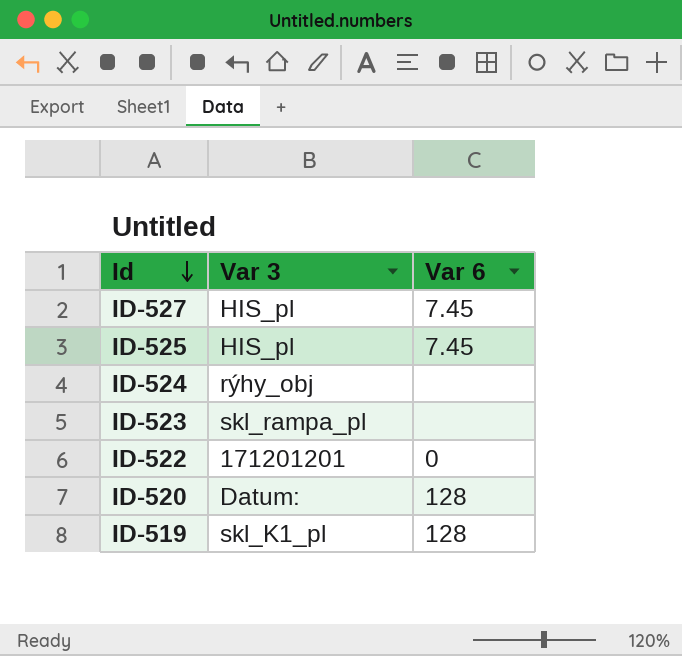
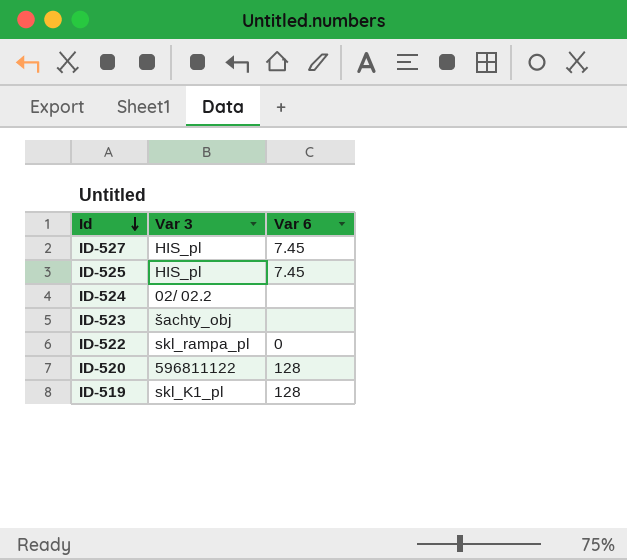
ID-524 | Var 3: rýhy_obj -> 02/ 02.2
ID-523 | Var 3: skl_rampa_pl -> šachty_obj
ID-522 | Var 3: 171201201 -> skl_rampa_pl
ID-520 | Var 3: Datum: -> 596811122

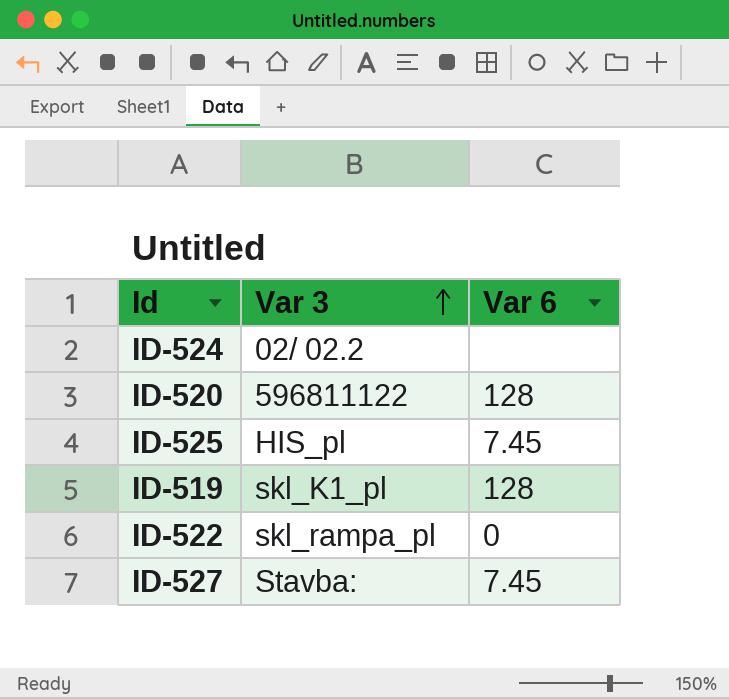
row order: Id descending -> Var 3 ascending
row ID-523: šachty_obj | none -> none
ID-527 | Var 3: HIS_pl -> Stavba:

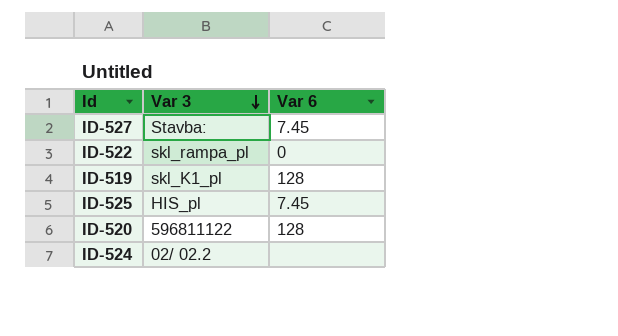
row order: Var 3 ascending -> Var 3 descending

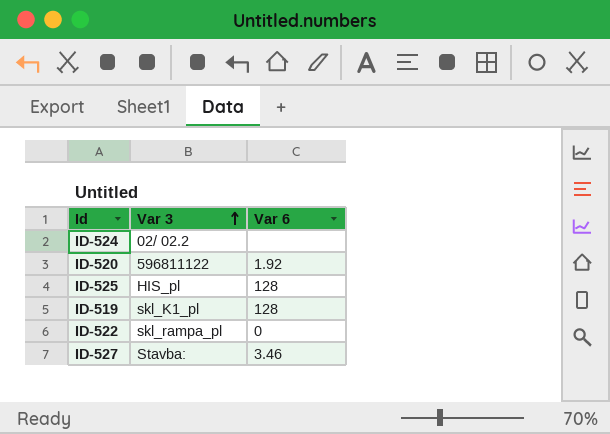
row order: Var 3 descending -> Var 3 ascending
ID-520 | Var 6: 128 -> 1.92
ID-525 | Var 6: 7.45 -> 128
ID-527 | Var 6: 7.45 -> 3.46

